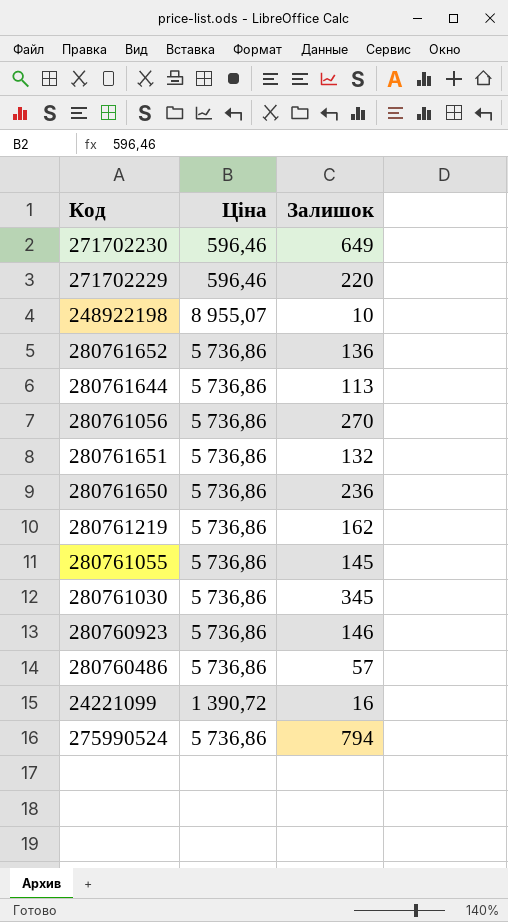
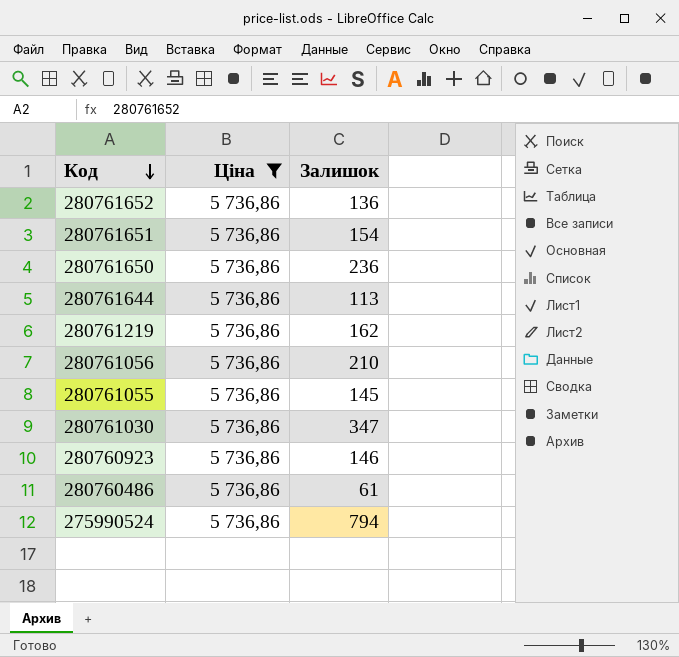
filter: none -> Ціна = 5 736,86
row order: none -> Код descending
280761651 | Залишок: 132 -> 154
280761056 | Залишок: 270 -> 210
280761030 | Залишок: 345 -> 347
280760486 | Залишок: 57 -> 61

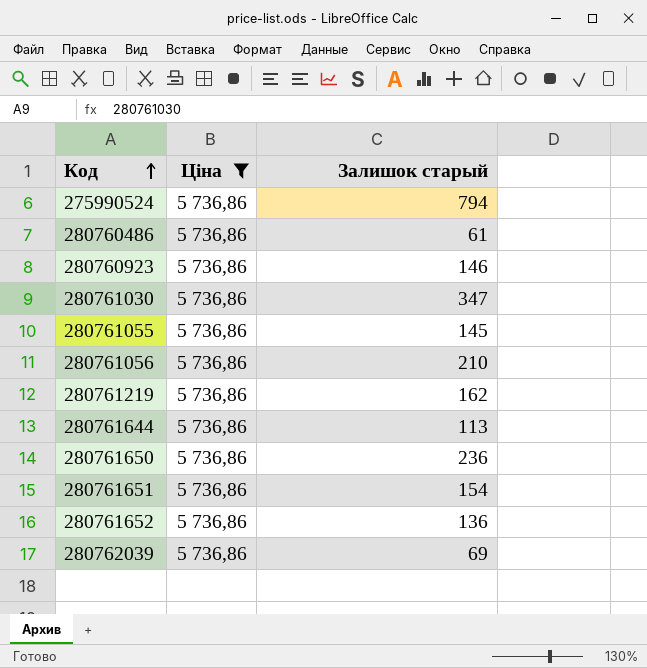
row order: Код descending -> Код ascending
column name: Залишок -> Залишок старый
row 280762039: none -> 5 736,86 | 69

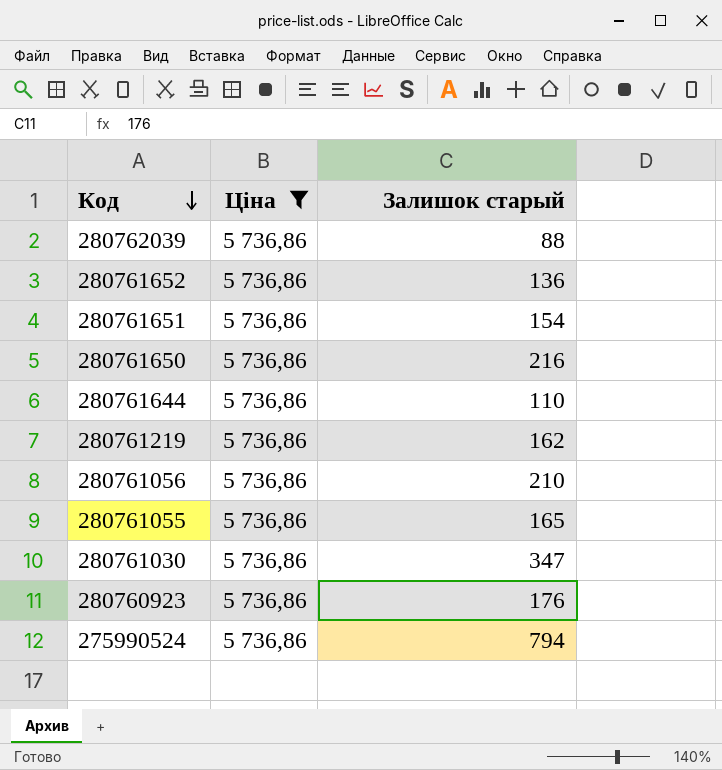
row order: Код ascending -> Код descending
row 280760486: 5 736,86 | 61 -> none
280762039 | Залишок старый: 69 -> 88
280761650 | Залишок старый: 236 -> 216
280761644 | Залишок старый: 113 -> 110
280761055 | Залишок старый: 145 -> 165
280760923 | Залишок старый: 146 -> 176

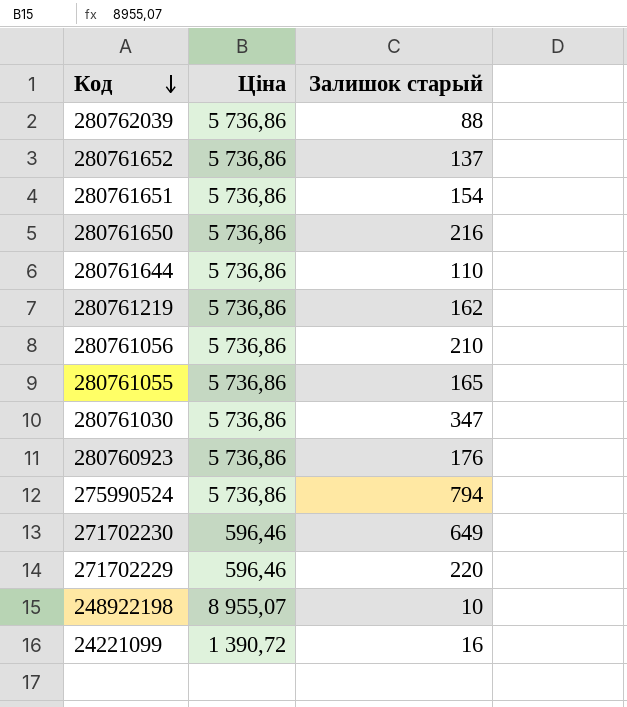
filter: Ціна = 5 736,86 -> none
280761652 | Залишок старый: 136 -> 137

